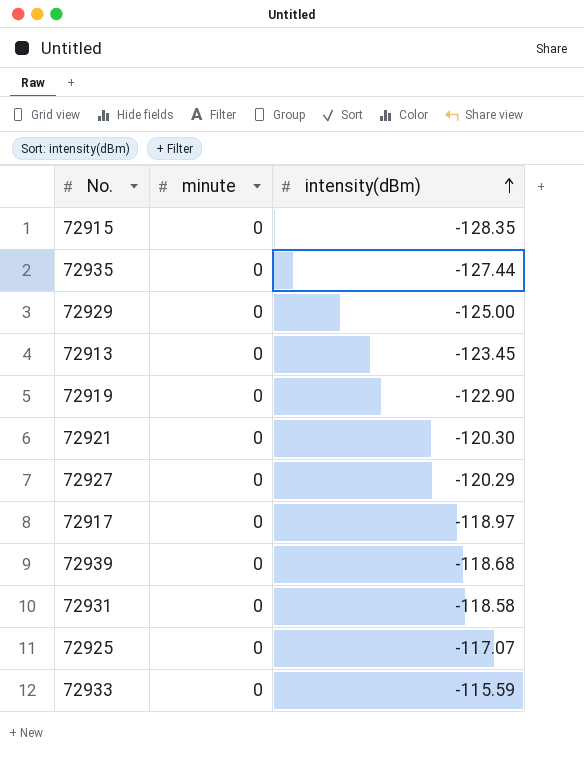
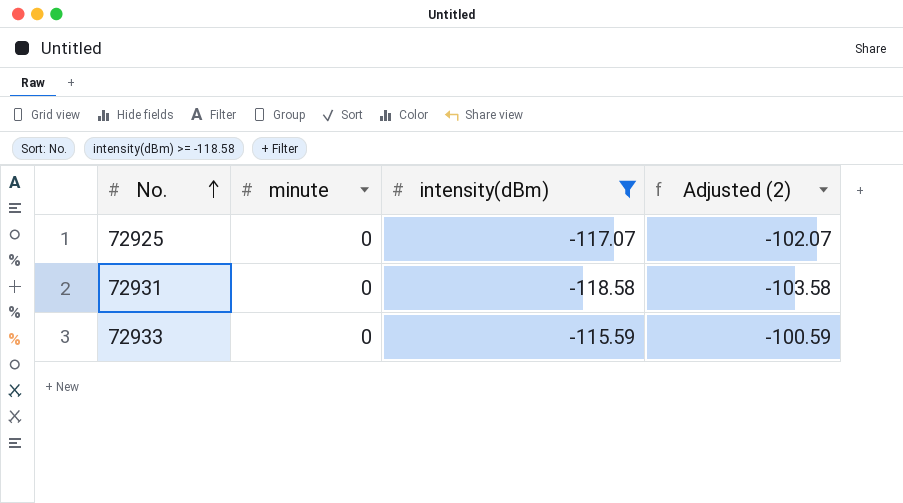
filter: none -> intensity(dBm) >= -118.58
row order: intensity(dBm) ascending -> No. ascending
column Adjusted (2) | formula: none -> [intensity(dBm)] + 15

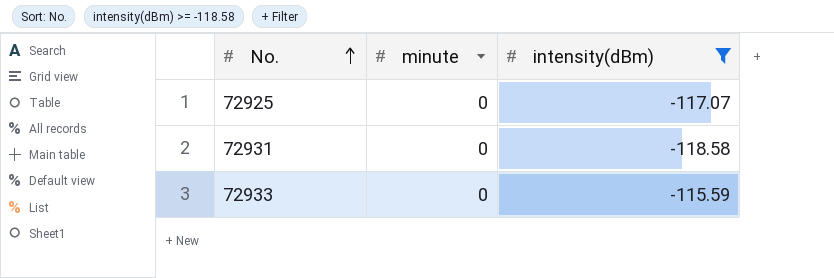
column Adjusted (2) | formula: [intensity(dBm)] + 15 -> none

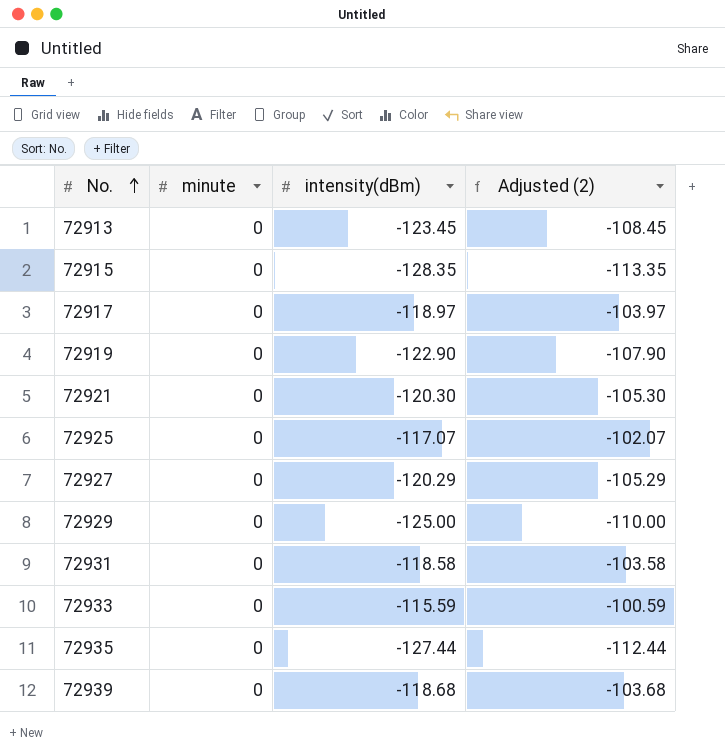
filter: intensity(dBm) >= -118.58 -> none
column Adjusted (2) | formula: none -> [intensity(dBm)] + 15

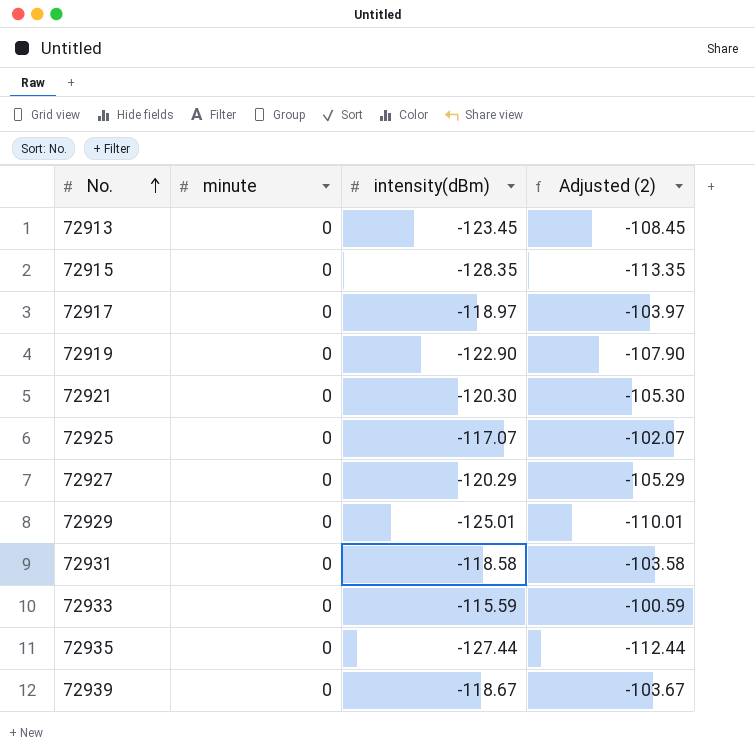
72929 | intensity(dBm): -125.00 -> -125.01
72929 | Adjusted (2): -110.00 -> -110.01
72939 | intensity(dBm): -118.68 -> -118.67
72939 | Adjusted (2): -103.68 -> -103.67

